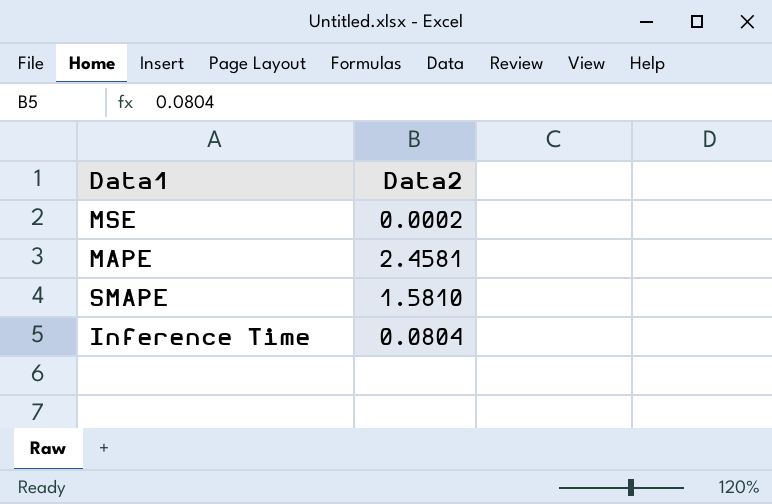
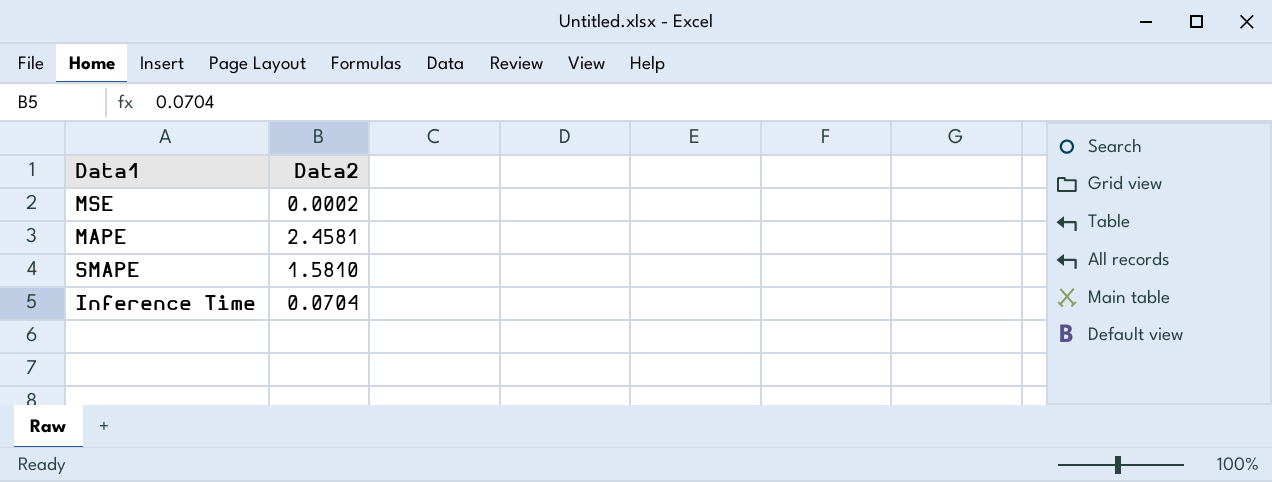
Inference Time | Data2: 0.0804 -> 0.0704

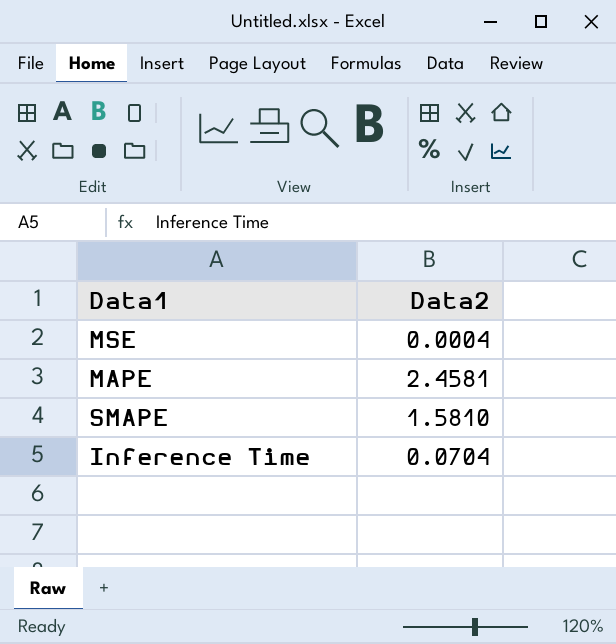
MSE | Data2: 0.0002 -> 0.0004

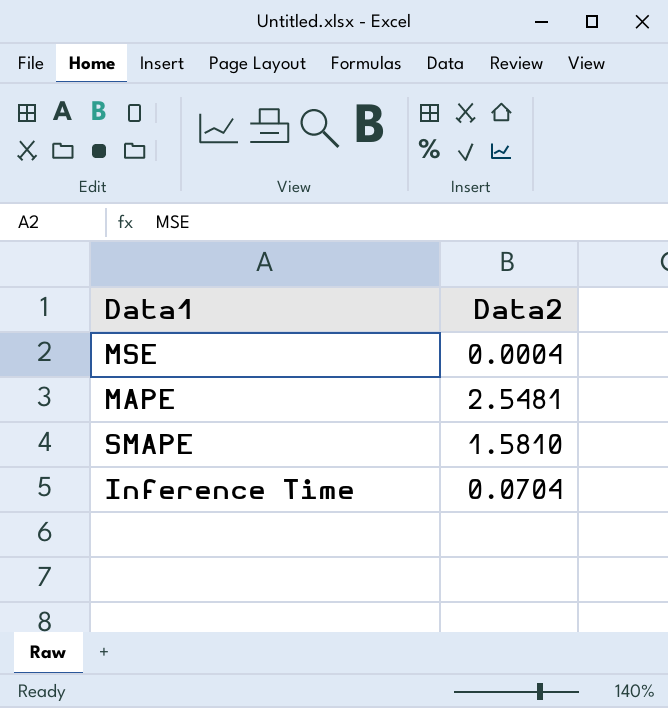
MAPE | Data2: 2.4581 -> 2.5481

